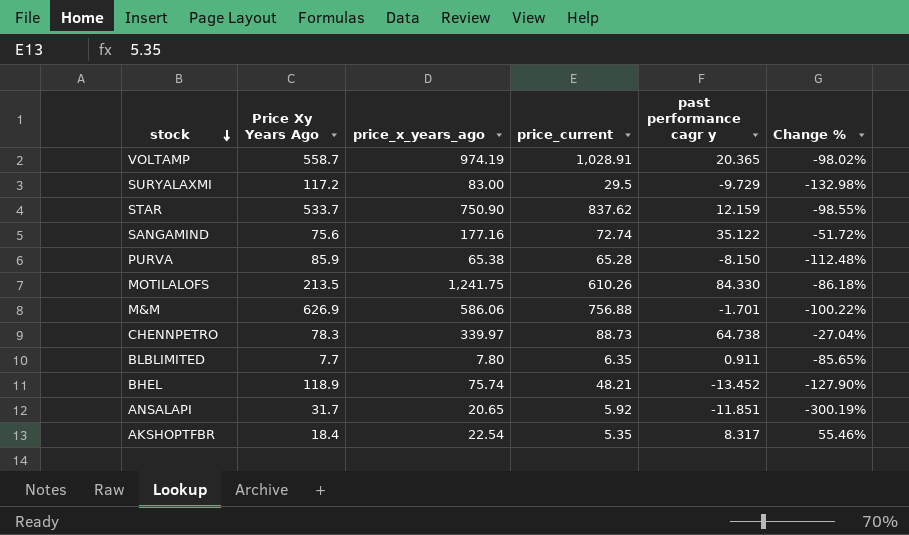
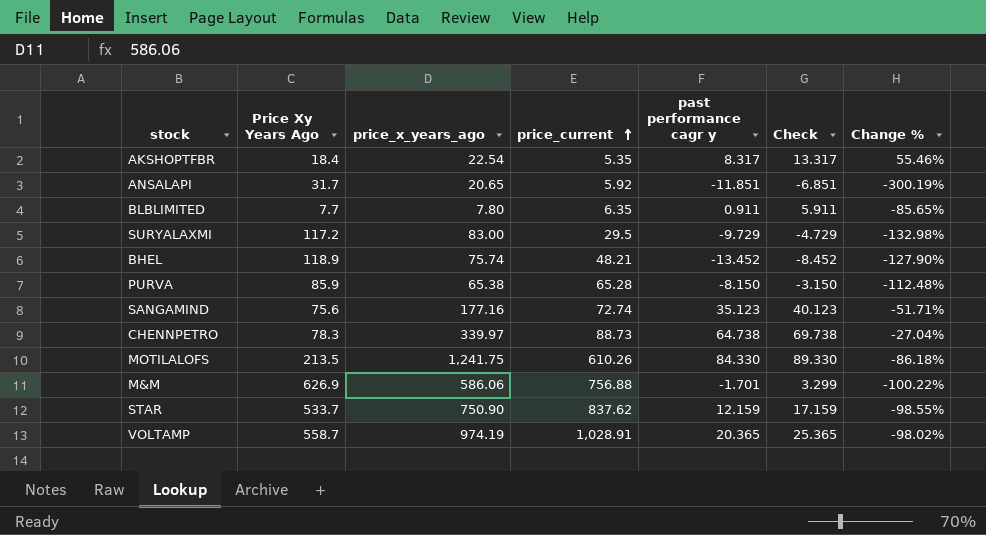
row order: stock descending -> price_current ascending
column Check | formula: none -> [past performance cagr y] + 5
SANGAMIND | past performance cagr y: 35.122 -> 35.123
SANGAMIND | Change %: -51.72% -> -51.71%

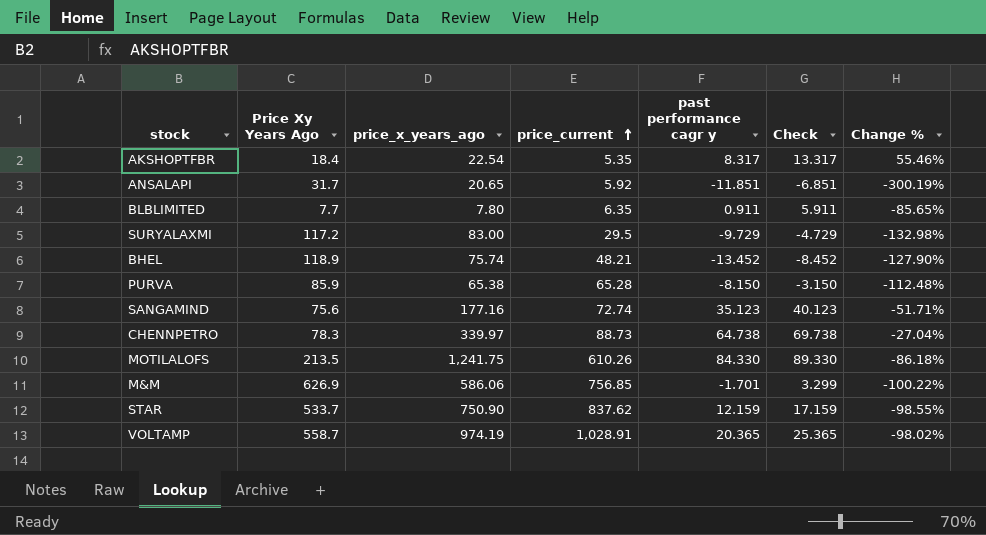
M&M | price_current: 756.88 -> 756.85

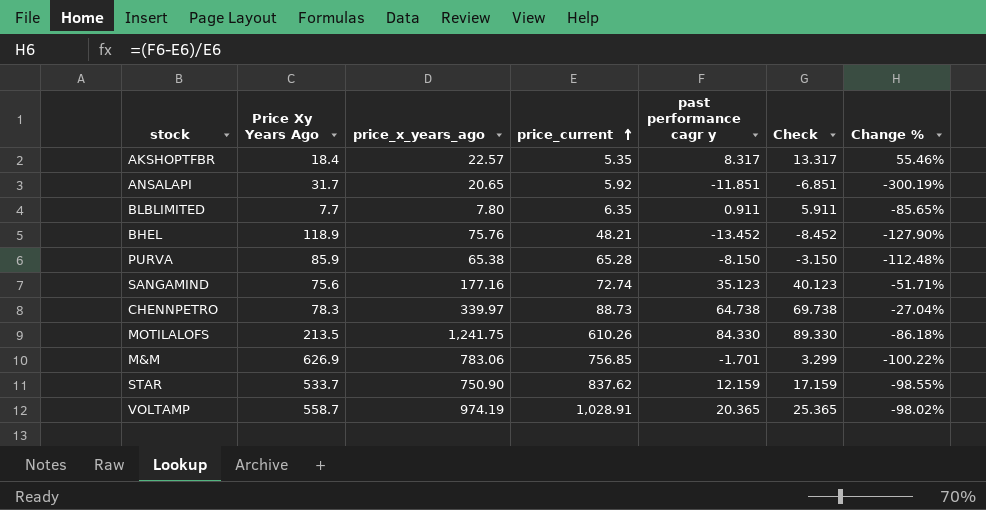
row SURYALAXMI: 117.2 | 83.00 | 29.5 | -9.729 | -4.729 | -132.98% -> none
AKSHOPTFBR | price_x_years_ago: 22.54 -> 22.57
BHEL | price_x_years_ago: 75.74 -> 75.76
M&M | price_x_years_ago: 586.06 -> 783.06

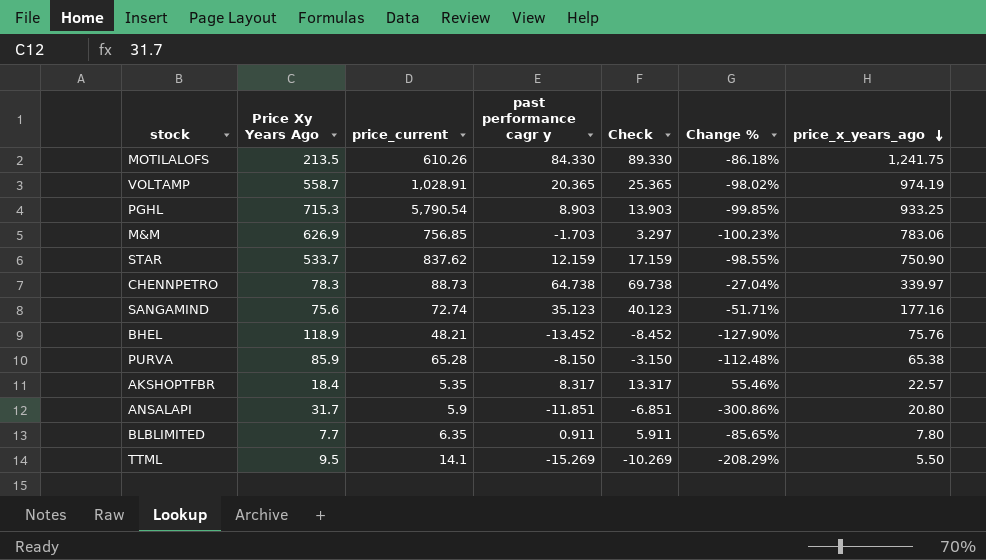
row order: price_current ascending -> price_x_years_ago descending
column price_x_years_ago | position: 3 -> 7
row PGHL: none -> 715.3 | 5,790.54 | 8.903 | 13.903 | -99.85% | 933.25
M&M | past performance cagr y: -1.701 -> -1.703
M&M | Check: 3.299 -> 3.297
M&M | Change %: -100.22% -> -100.23%
ANSALAPI | price_current: 5.92 -> 5.9
ANSALAPI | Change %: -300.19% -> -300.86%
ANSALAPI | price_x_years_ago: 20.65 -> 20.80
row TTML: none -> 9.5 | 14.1 | -15.269 | -10.269 | -208.29% | 5.50

